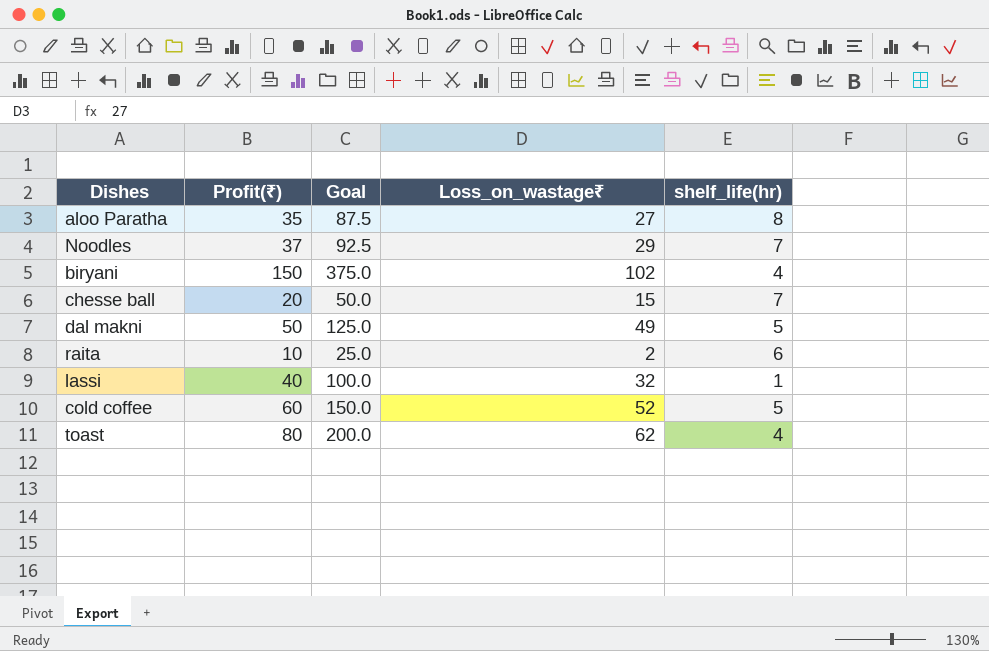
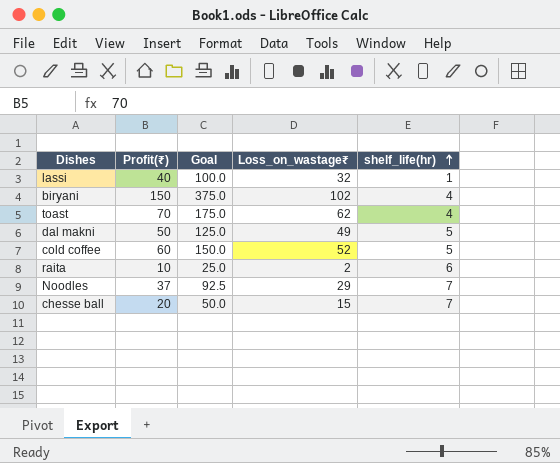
row order: none -> shelf_life(hr) ascending
row aloo Paratha: 35 | 87.5 | 27 | 8 -> none
toast | Profit(₹): 80 -> 70
toast | Goal: 200.0 -> 175.0

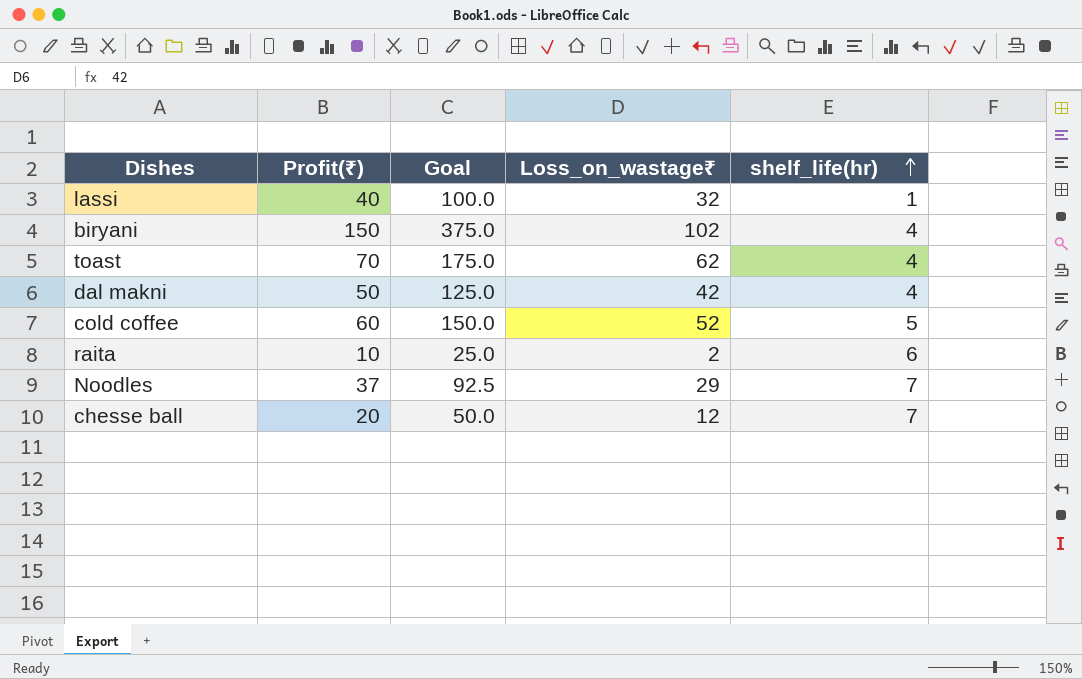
dal makni | Loss_on_wastage₹: 49 -> 42
dal makni | shelf_life(hr): 5 -> 4
chesse ball | Loss_on_wastage₹: 15 -> 12

